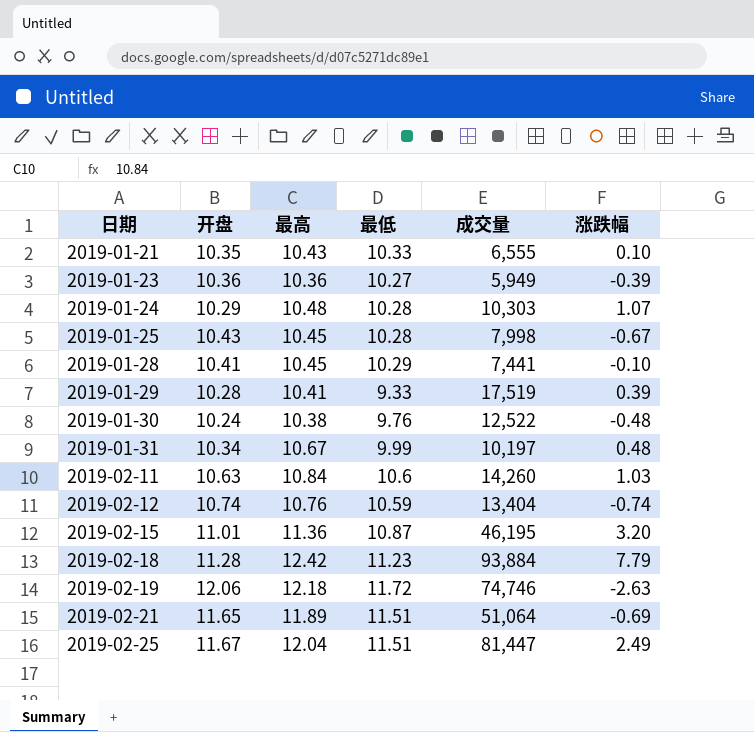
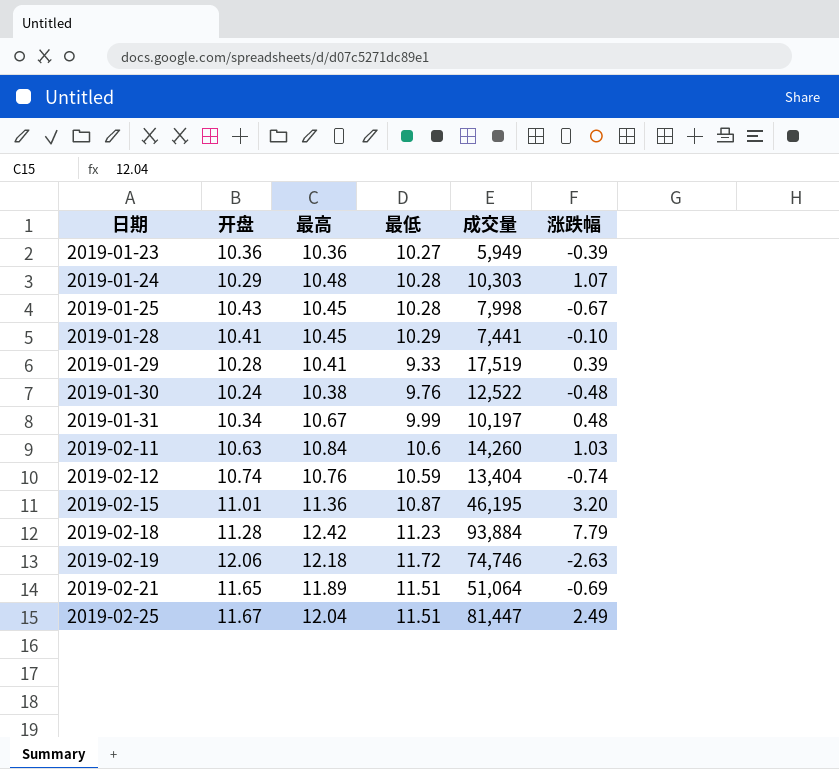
row 2019-01-21: 10.35 | 10.43 | 10.33 | 6,555 | 0.10 -> none

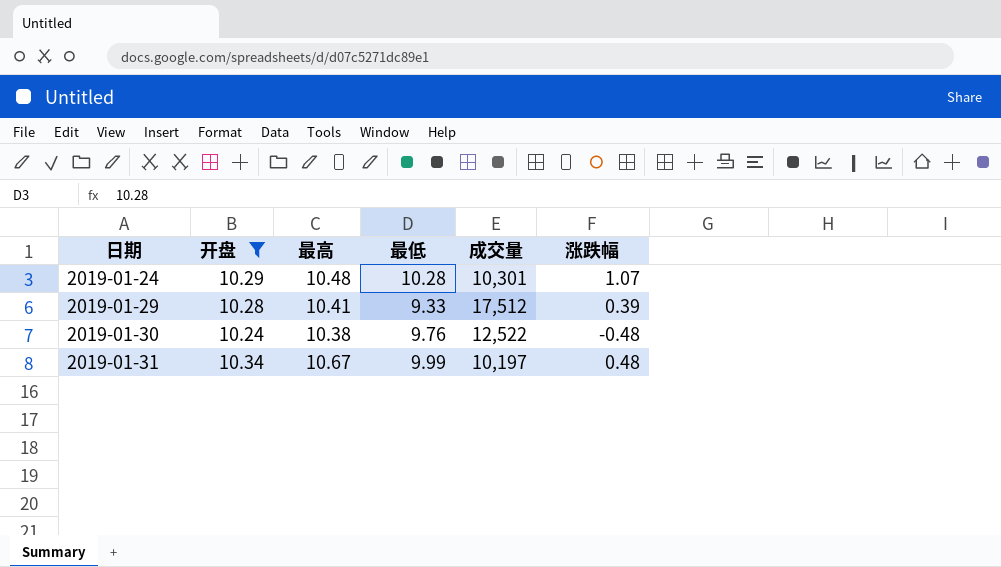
filter: none -> 开盘 <= 10.34
2019-01-24 | 成交量: 10,303 -> 10,301
2019-01-29 | 成交量: 17,519 -> 17,512

